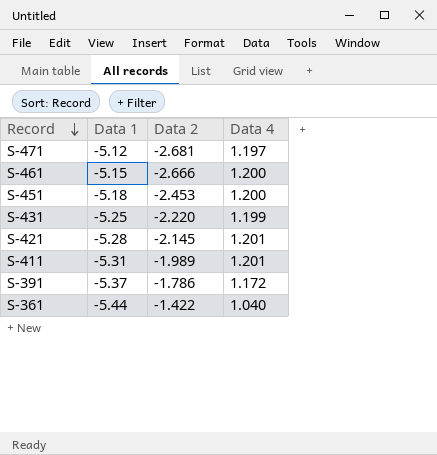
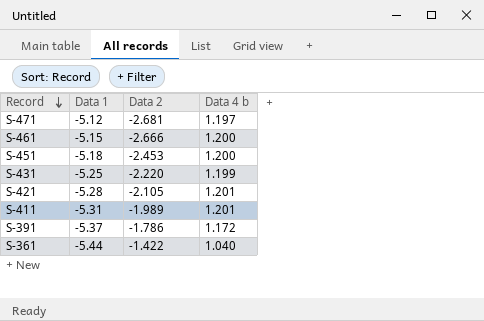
column name: Data 4 -> Data 4 b
S-421 | Data 2: -2.145 -> -2.105

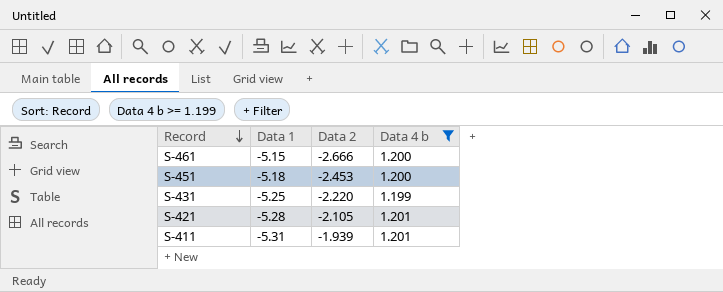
filter: none -> Data 4 b >= 1.199
S-411 | Data 2: -1.989 -> -1.939

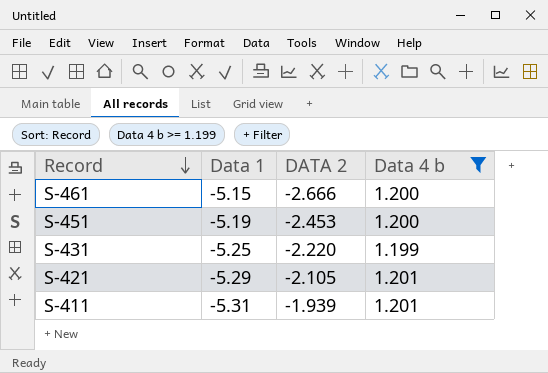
column name: Data 2 -> DATA 2
S-451 | Data 1: -5.18 -> -5.19
S-421 | Data 1: -5.28 -> -5.29

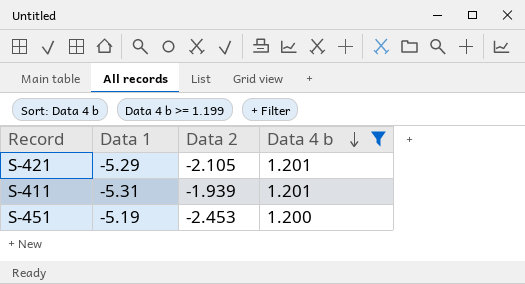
row order: Record descending -> Data 4 b descending
column name: DATA 2 -> Data 2
row S-461: -5.15 | -2.666 | 1.200 -> none
row S-431: -5.25 | -2.220 | 1.199 -> none

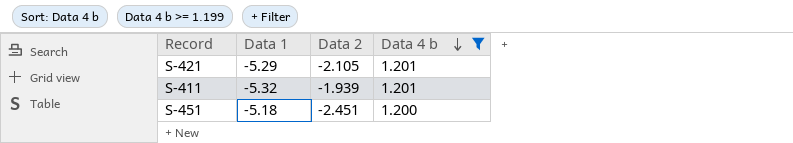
S-411 | Data 1: -5.31 -> -5.32
S-451 | Data 1: -5.19 -> -5.18
S-451 | Data 2: -2.453 -> -2.451

